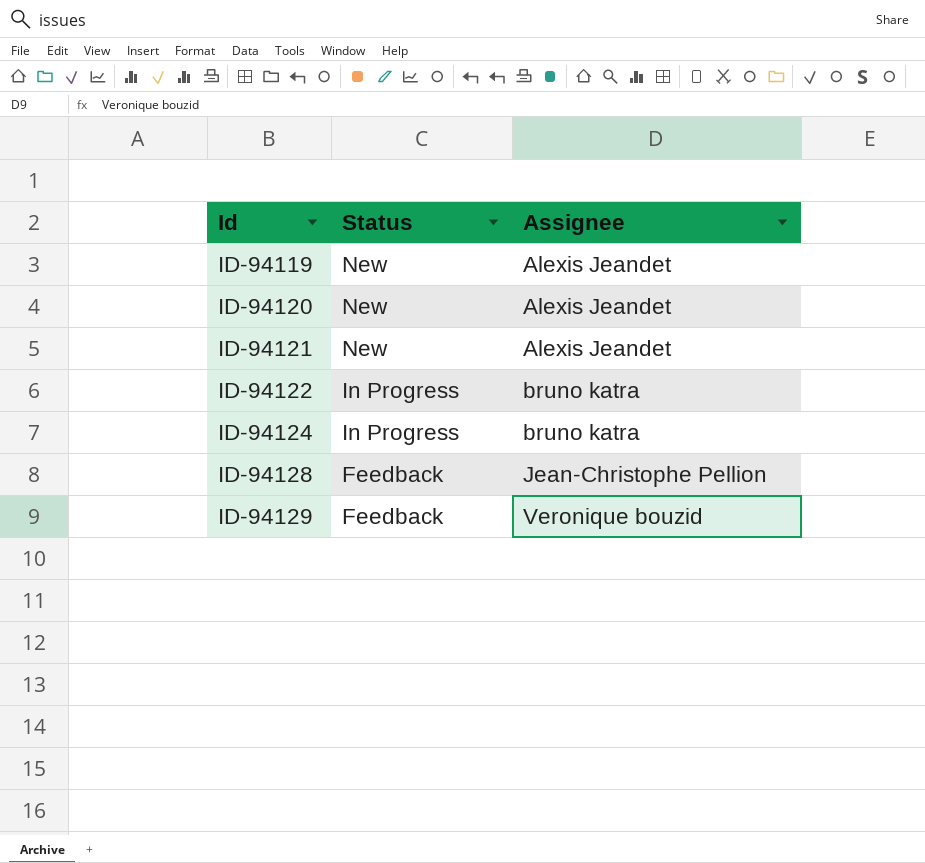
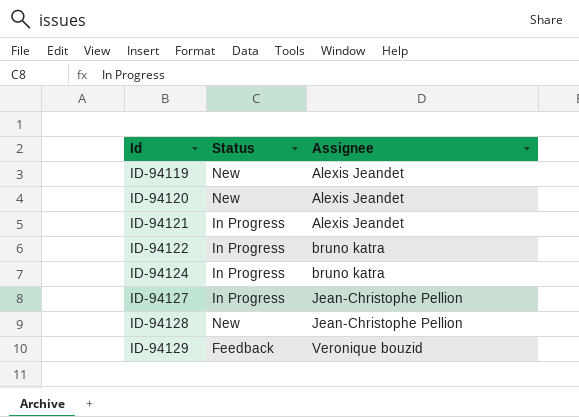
ID-94121 | Status: New -> In Progress
row ID-94127: none -> In Progress | Jean-Christophe Pellion
ID-94128 | Status: Feedback -> New

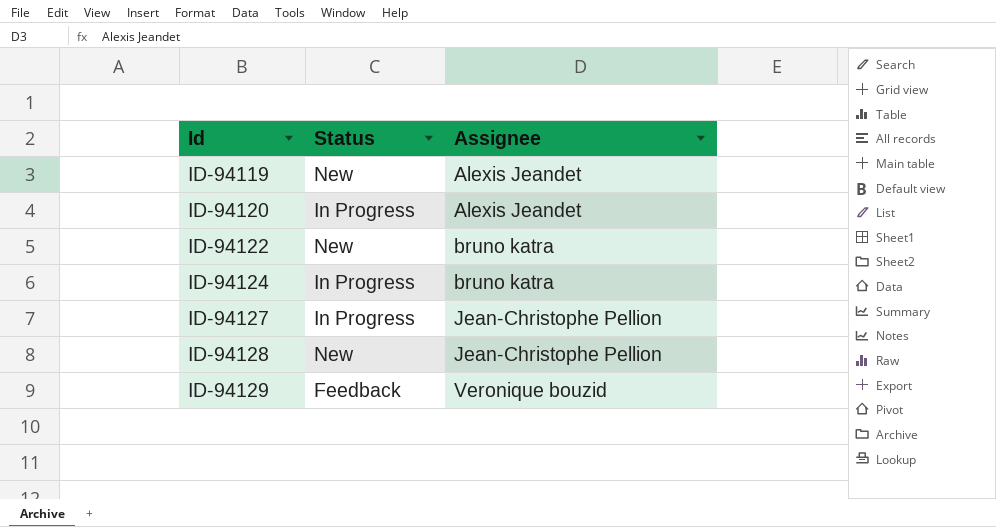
row ID-94121: In Progress | Alexis Jeandet -> none
ID-94120 | Status: New -> In Progress
ID-94122 | Status: In Progress -> New

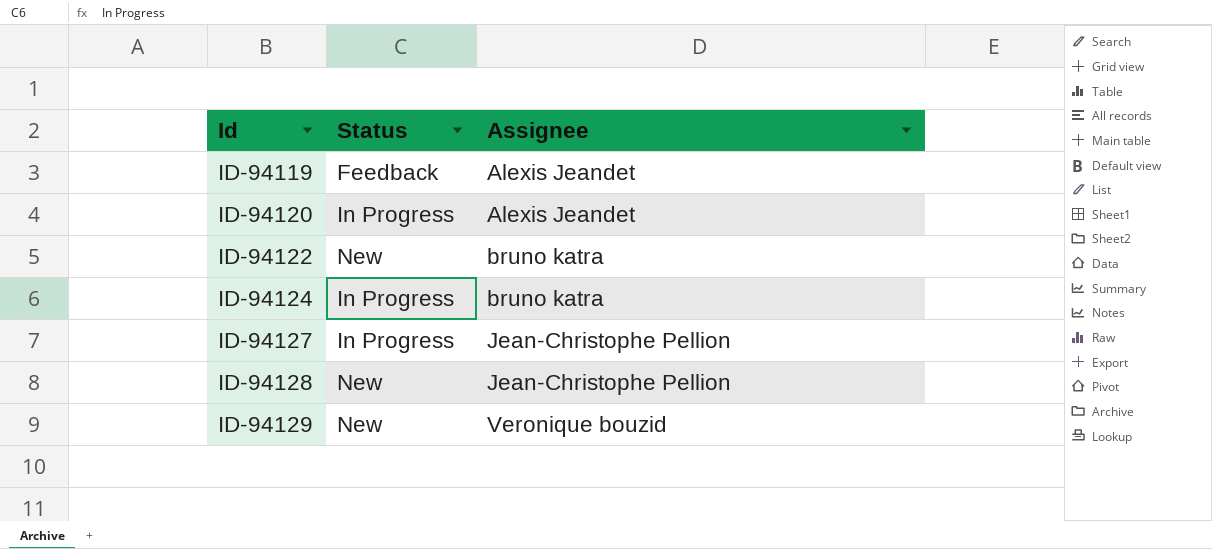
ID-94119 | Status: New -> Feedback
ID-94129 | Status: Feedback -> New

